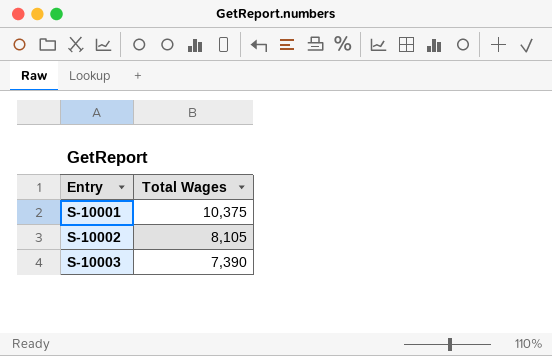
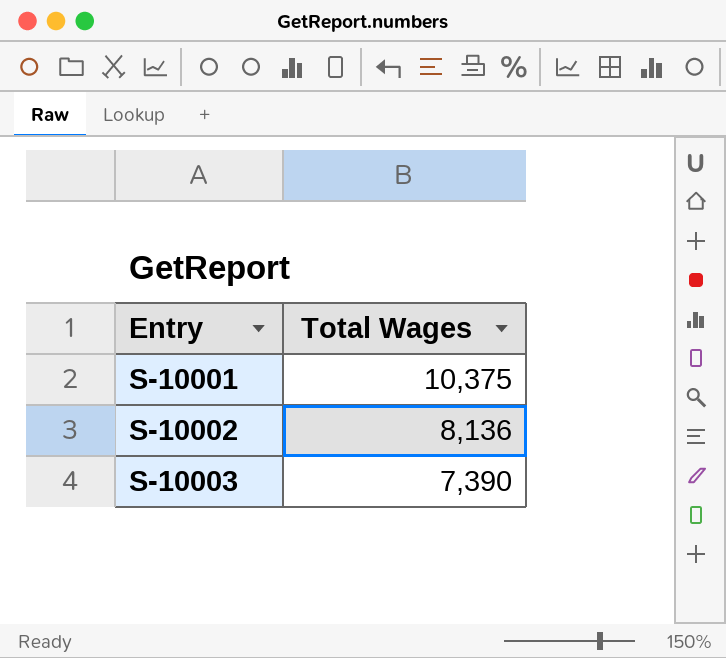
S-10002 | Total Wages: 8,105 -> 8,136

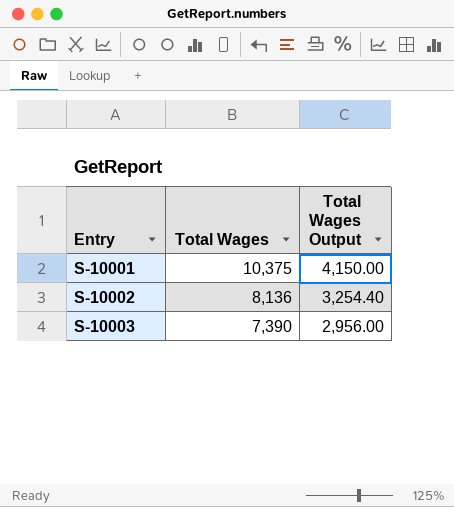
column Total Wages Output | formula: none -> [Total Wages] * 0.4

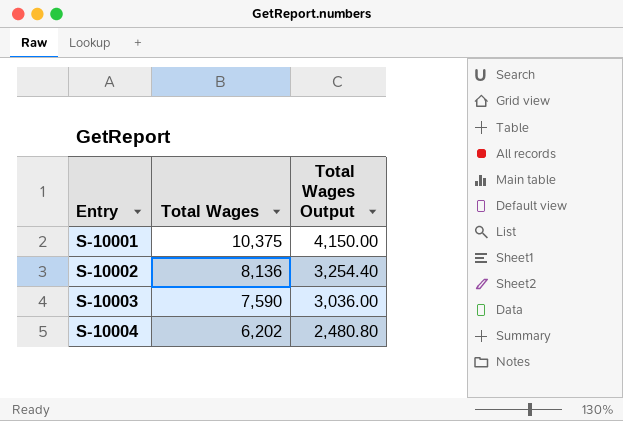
S-10003 | Total Wages: 7,390 -> 7,590
S-10003 | Total Wages Output: 2,956.00 -> 3,036.00
row S-10004: none -> 6,202 | 2,480.80

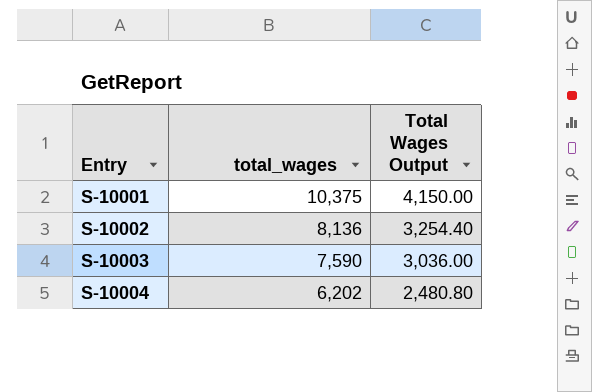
column name: Total Wages -> total_wages

